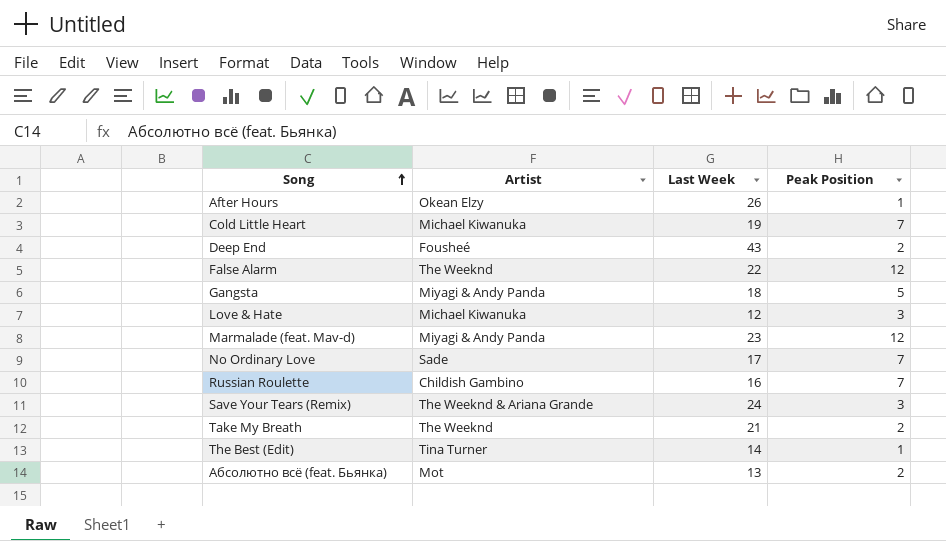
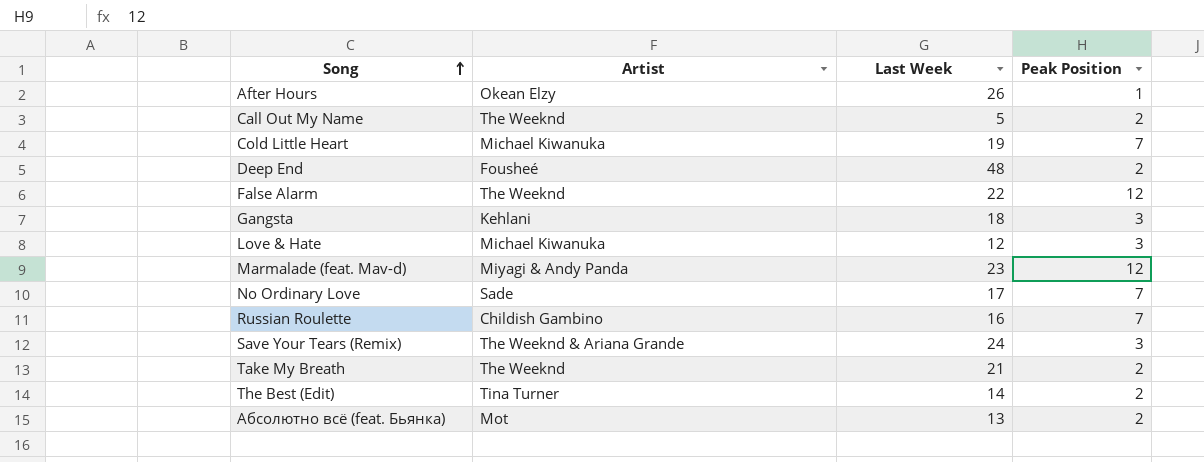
row Call Out My Name: none -> The Weeknd | 5 | 2
Deep End | Last Week: 43 -> 48
Gangsta | Artist: Miyagi & Andy Panda -> Kehlani
Gangsta | Peak Position: 5 -> 3
The Best (Edit) | Peak Position: 1 -> 2

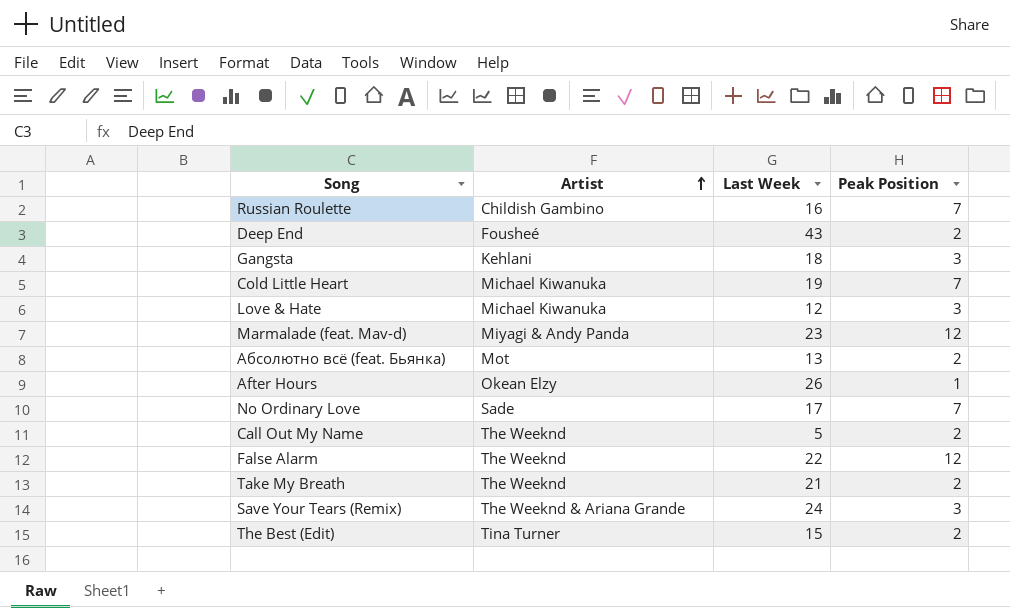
row order: Song ascending -> Artist ascending
Deep End | Last Week: 48 -> 43
The Best (Edit) | Last Week: 14 -> 15

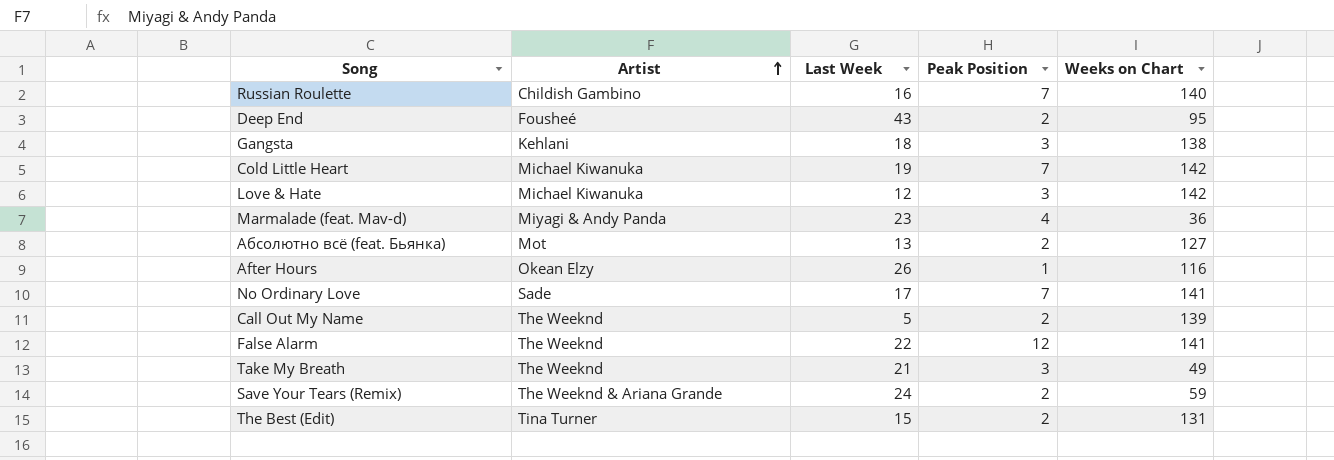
column Weeks on Chart | position: none -> 5
Marmalade (feat. Mav-d) | Peak Position: 12 -> 4
Take My Breath | Peak Position: 2 -> 3
Save Your Tears (Remix) | Peak Position: 3 -> 2

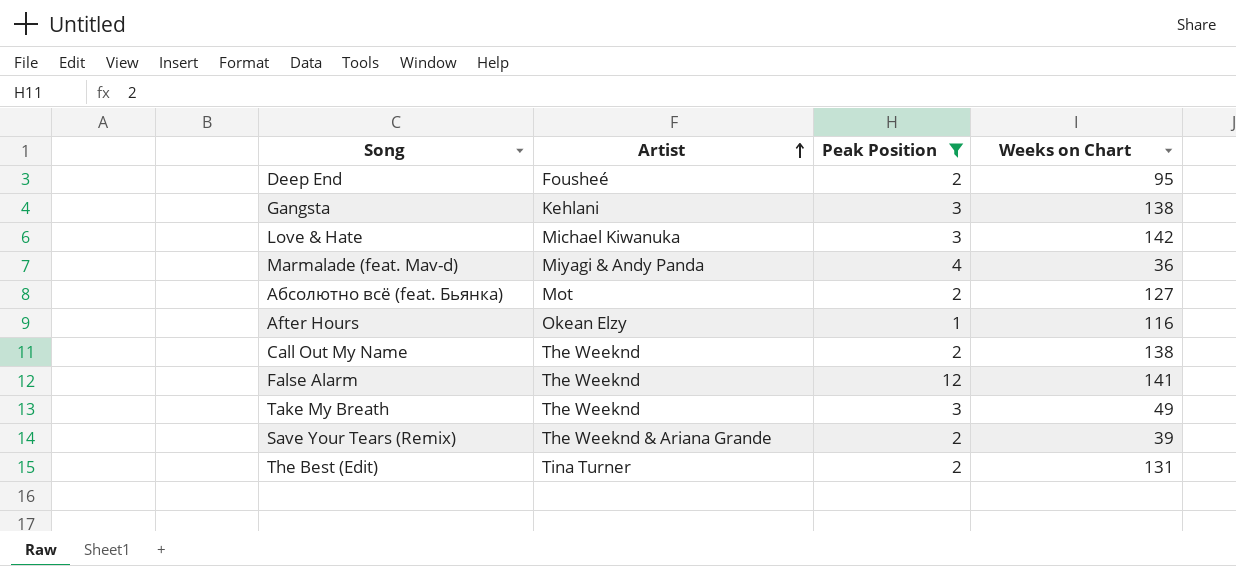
filter: none -> Peak Position != 7
column Last Week | position: 3 -> none
Call Out My Name | Weeks on Chart: 139 -> 138
Save Your Tears (Remix) | Weeks on Chart: 59 -> 39

